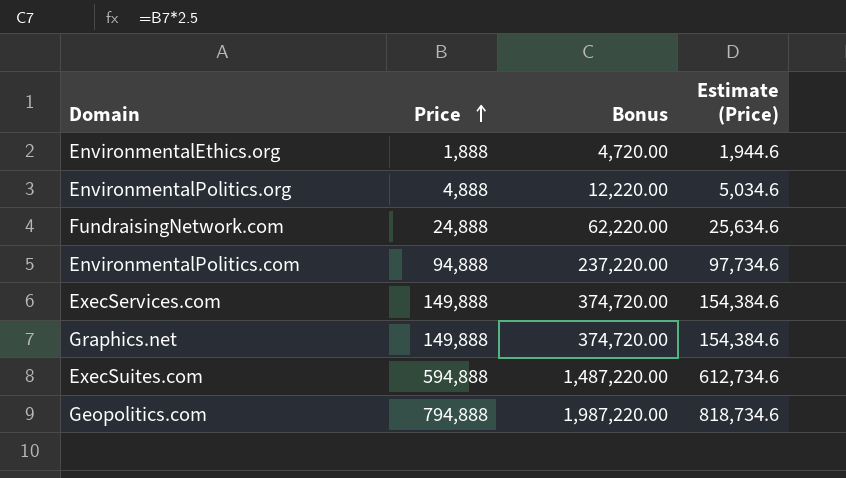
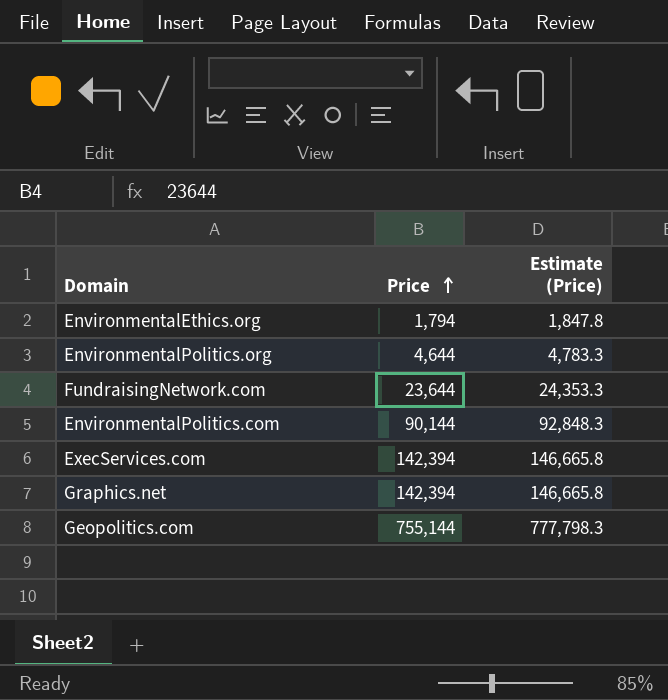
column Bonus | formula: [Price] * 2.5 -> none
row ExecSuites.com: 594,888 | 1,487,220.00 | 612,734.6 -> none
EnvironmentalEthics.org | Price: 1,888 -> 1,794
EnvironmentalEthics.org | Estimate (Price): 1,944.6 -> 1,847.8
EnvironmentalPolitics.org | Price: 4,888 -> 4,644
EnvironmentalPolitics.org | Estimate (Price): 5,034.6 -> 4,783.3
FundraisingNetwork.com | Price: 24,888 -> 23,644
FundraisingNetwork.com | Estimate (Price): 25,634.6 -> 24,353.3
EnvironmentalPolitics.com | Price: 94,888 -> 90,144
EnvironmentalPolitics.com | Estimate (Price): 97,734.6 -> 92,848.3
ExecServices.com | Price: 149,888 -> 142,394
ExecServices.com | Estimate (Price): 154,384.6 -> 146,665.8
Graphics.net | Price: 149,888 -> 142,394
Graphics.net | Estimate (Price): 154,384.6 -> 146,665.8
Geopolitics.com | Price: 794,888 -> 755,144
Geopolitics.com | Estimate (Price): 818,734.6 -> 777,798.3

